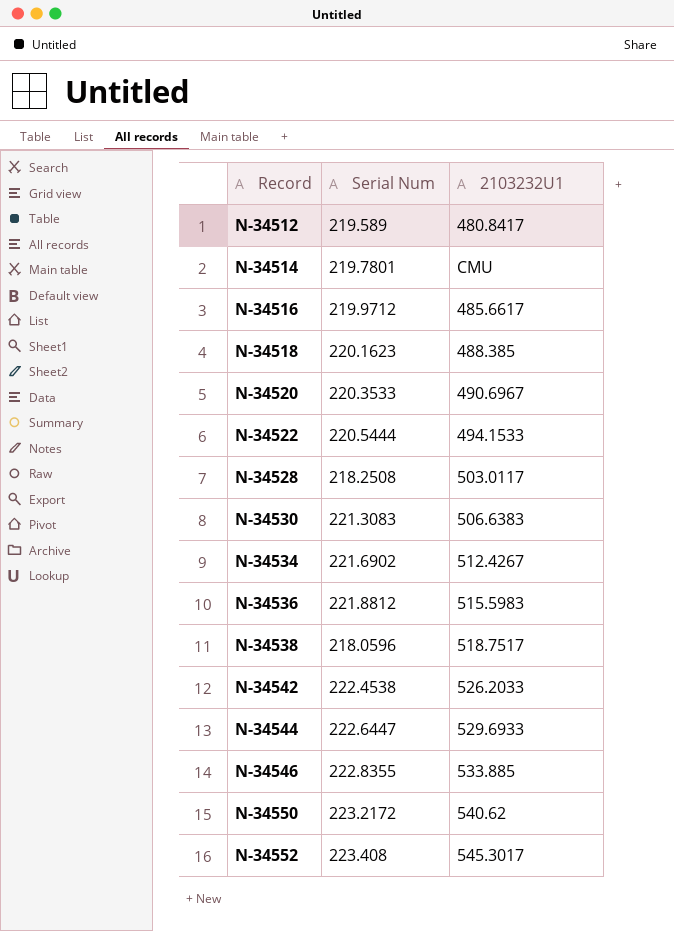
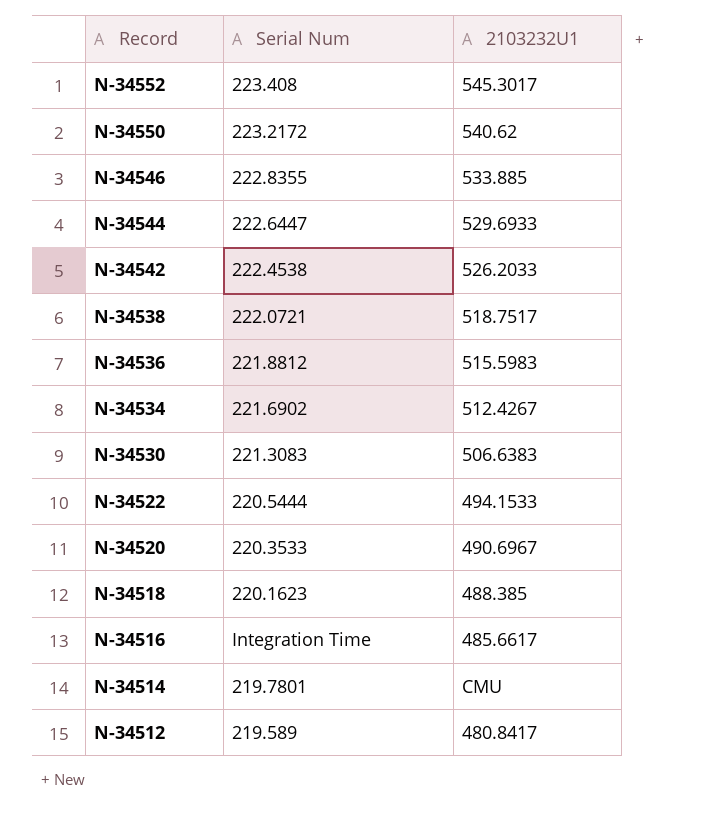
row order: Record ascending -> Record descending
row N-34528: 218.2508 | 503.0117 -> none
N-34538 | Serial Num: 218.0596 -> 222.0721
N-34516 | Serial Num: 219.9712 -> Integration Time

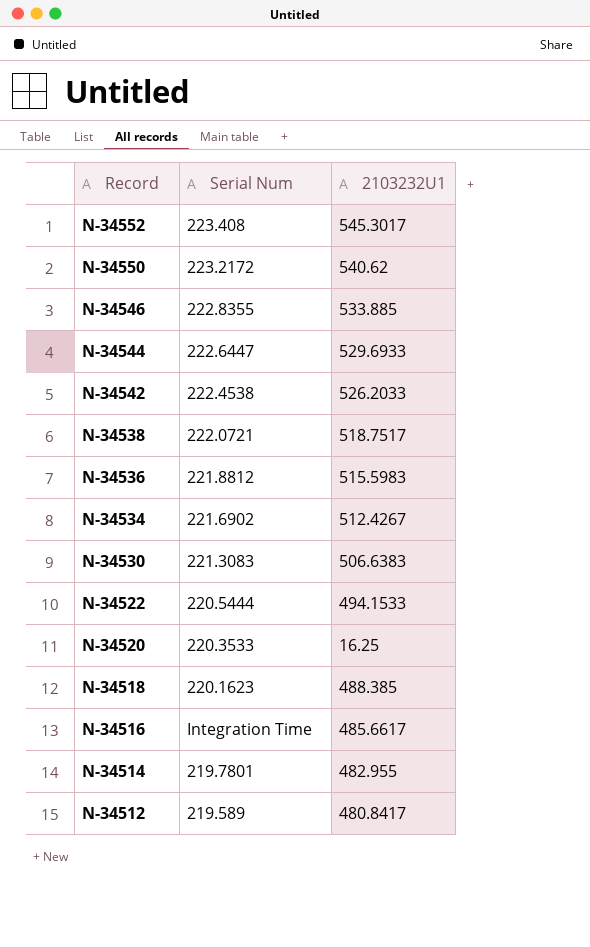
N-34520 | 2103232U1: 490.6967 -> 16.25
N-34514 | 2103232U1: CMU -> 482.955

